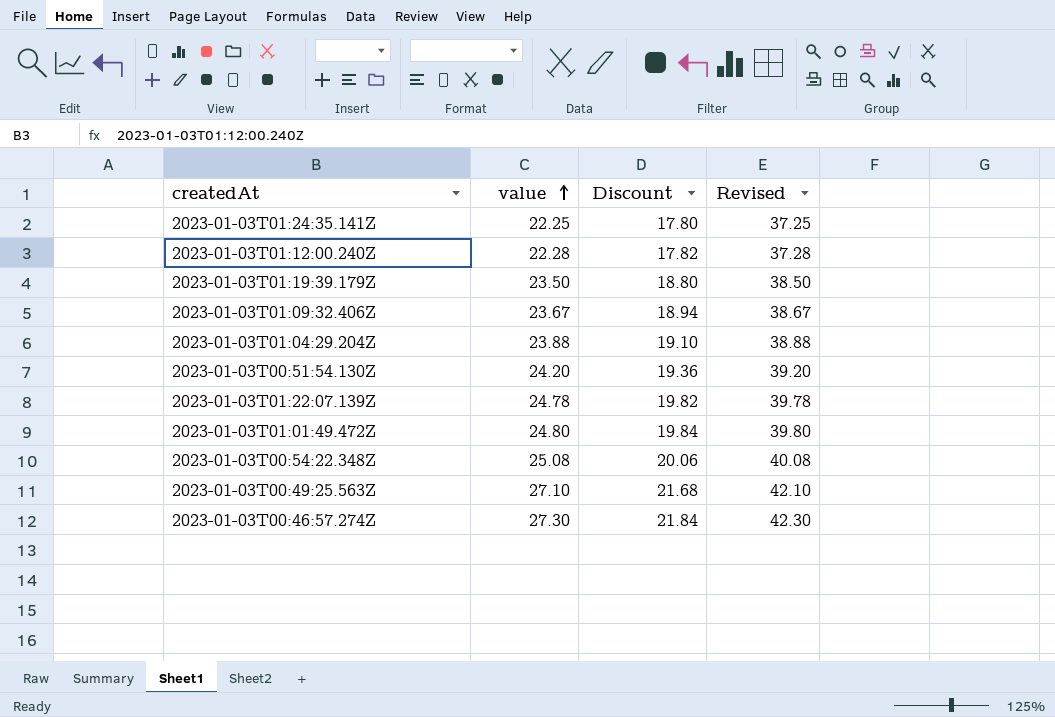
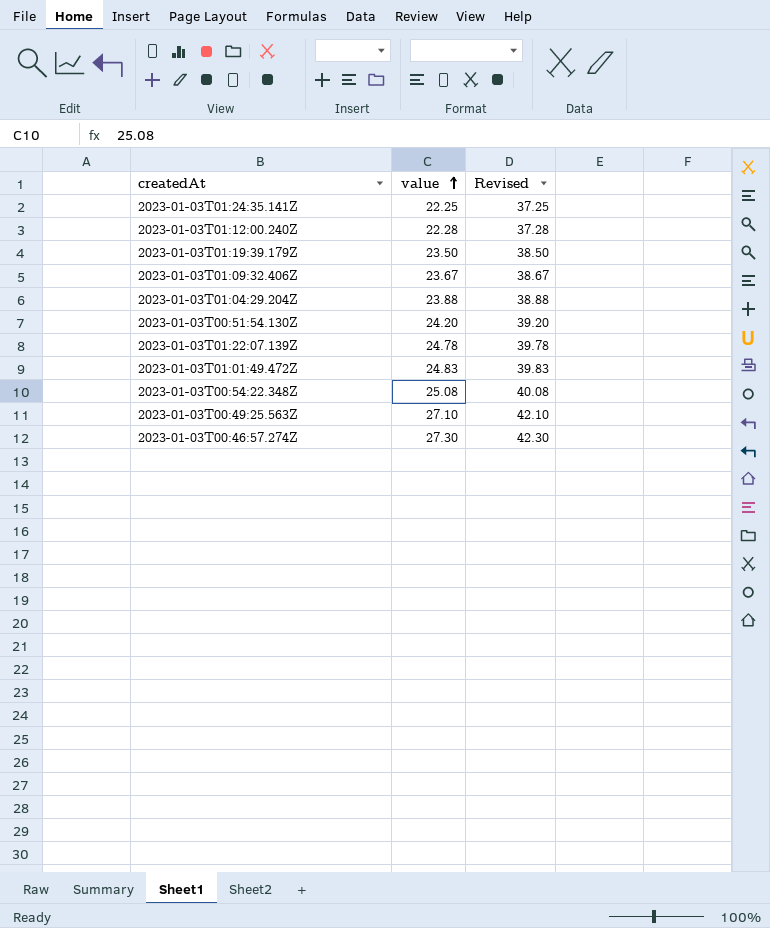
column Discount | formula: [value] * 0.8 -> none
2023-01-03T01:01:49.472Z | value: 24.80 -> 24.83
2023-01-03T01:01:49.472Z | Revised: 39.80 -> 39.83

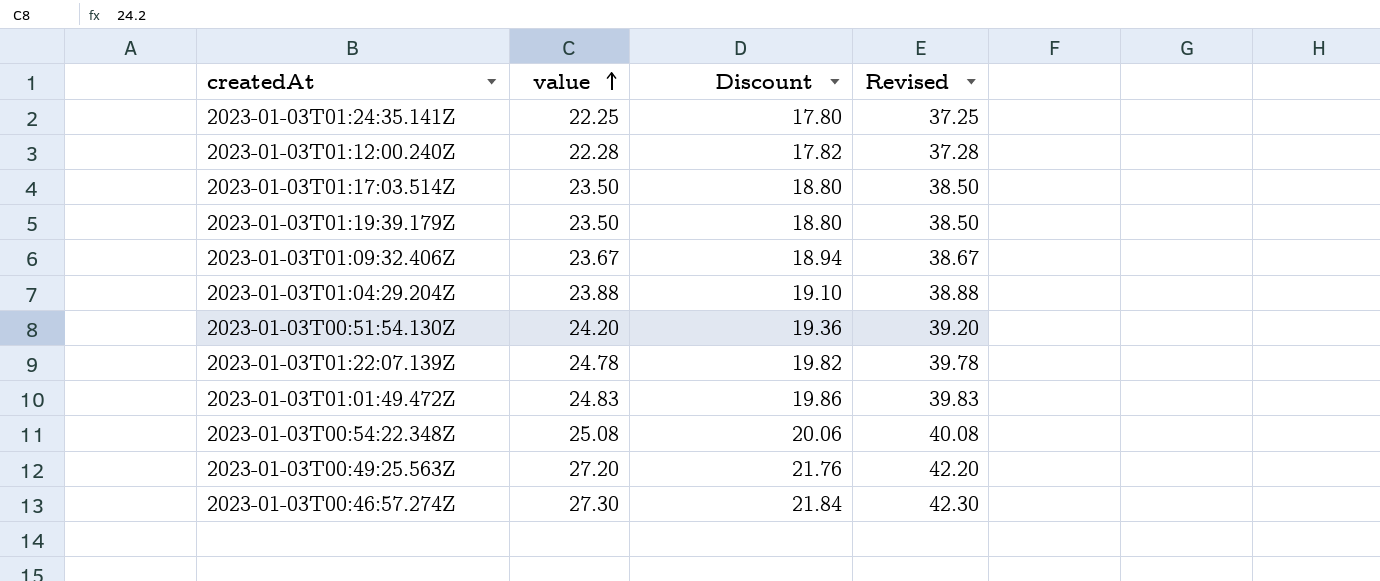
column Discount | formula: none -> [value] * 0.8
row 2023-01-03T01:17:03.514Z: none -> 23.50 | 18.80 | 38.50
2023-01-03T00:49:25.563Z | value: 27.10 -> 27.20
2023-01-03T00:49:25.563Z | Revised: 42.10 -> 42.20

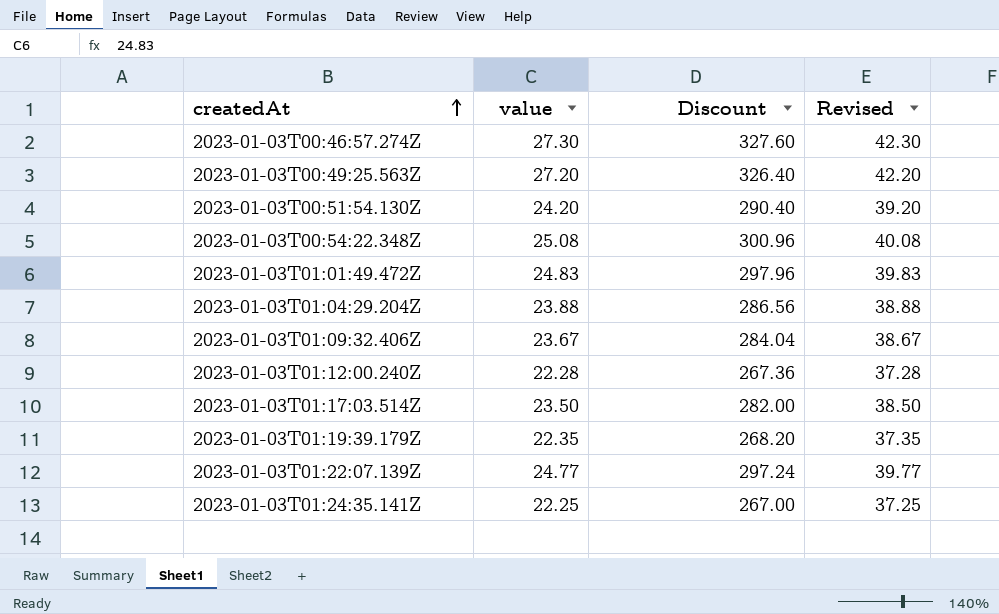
row order: value ascending -> createdAt ascending
column Discount | formula: [value] * 0.8 -> [value] * 12
2023-01-03T01:19:39.179Z | value: 23.50 -> 22.35
2023-01-03T01:19:39.179Z | Revised: 38.50 -> 37.35
2023-01-03T01:22:07.139Z | value: 24.78 -> 24.77
2023-01-03T01:22:07.139Z | Revised: 39.78 -> 39.77

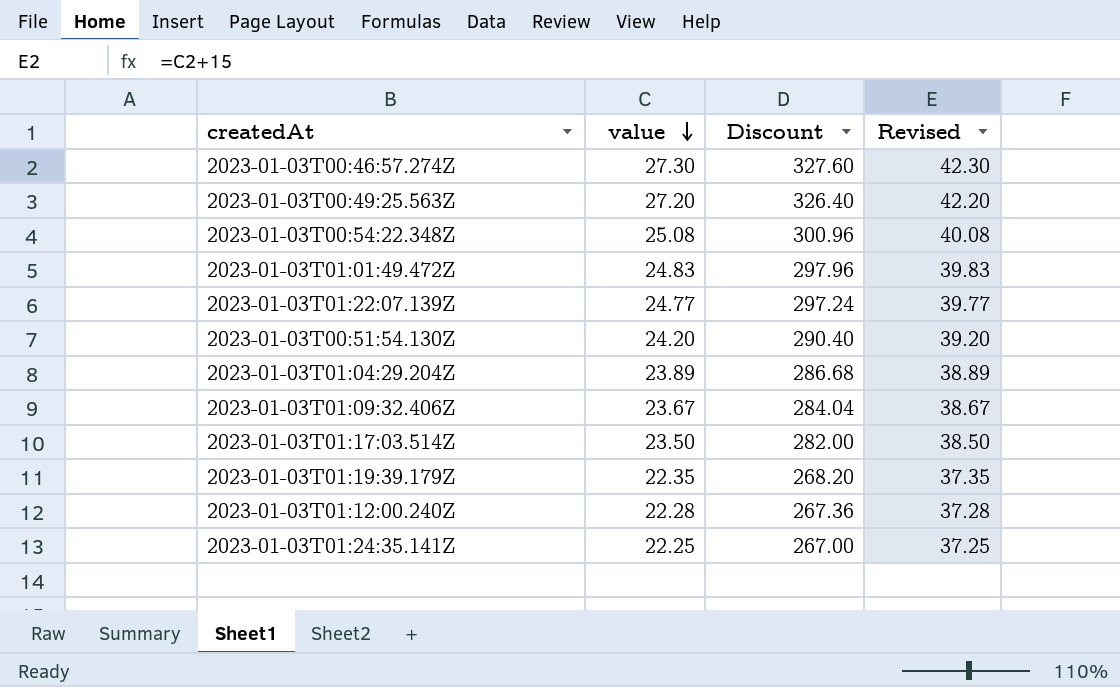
row order: createdAt ascending -> value descending
2023-01-03T01:04:29.204Z | value: 23.88 -> 23.89
2023-01-03T01:04:29.204Z | Discount: 286.56 -> 286.68
2023-01-03T01:04:29.204Z | Revised: 38.88 -> 38.89

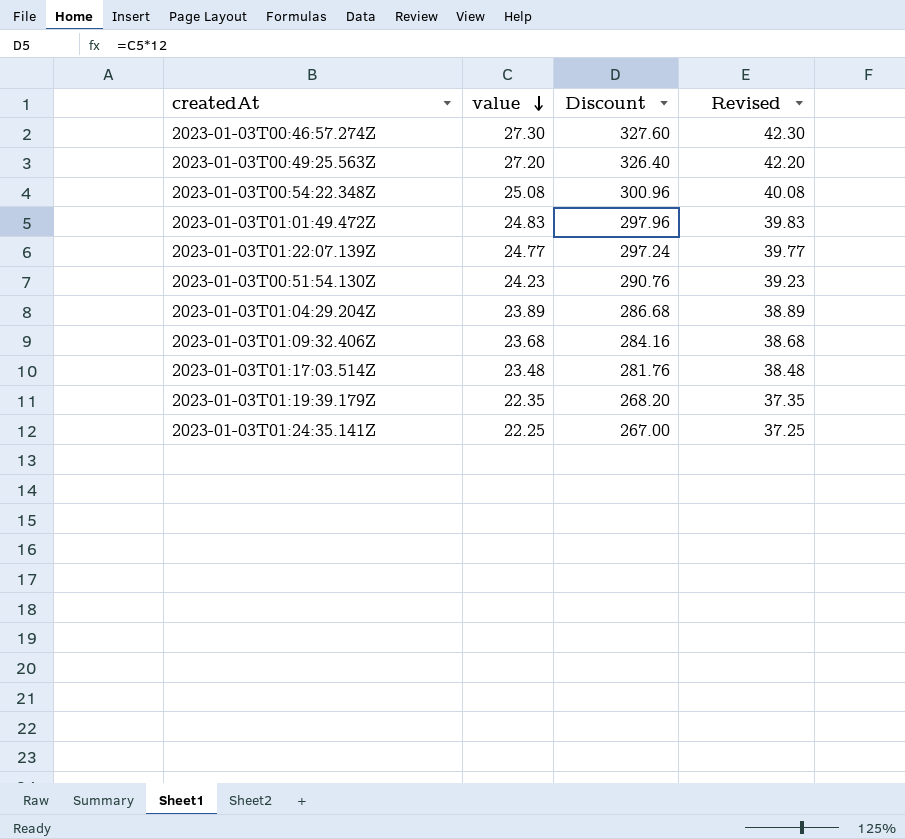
row 2023-01-03T01:12:00.240Z: 22.28 | 267.36 | 37.28 -> none
2023-01-03T00:51:54.130Z | value: 24.20 -> 24.23
2023-01-03T00:51:54.130Z | Discount: 290.40 -> 290.76
2023-01-03T00:51:54.130Z | Revised: 39.20 -> 39.23
2023-01-03T01:09:32.406Z | value: 23.67 -> 23.68
2023-01-03T01:09:32.406Z | Discount: 284.04 -> 284.16
2023-01-03T01:09:32.406Z | Revised: 38.67 -> 38.68
2023-01-03T01:17:03.514Z | value: 23.50 -> 23.48
2023-01-03T01:17:03.514Z | Discount: 282.00 -> 281.76
2023-01-03T01:17:03.514Z | Revised: 38.50 -> 38.48

